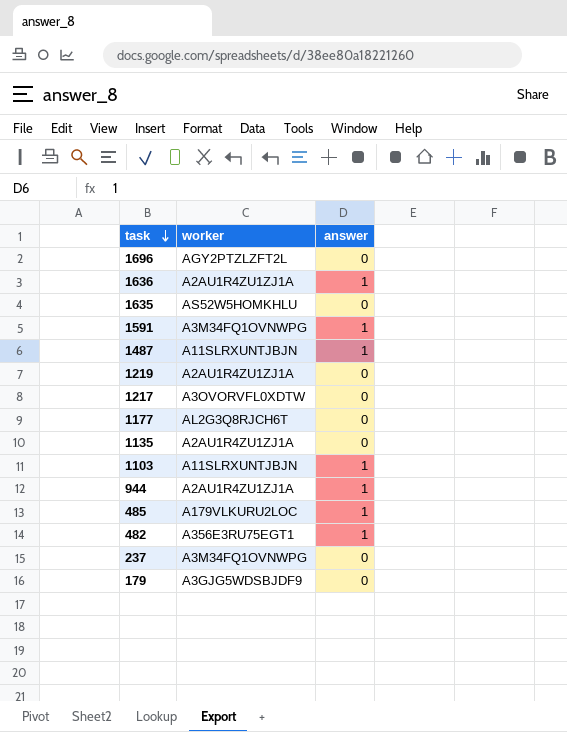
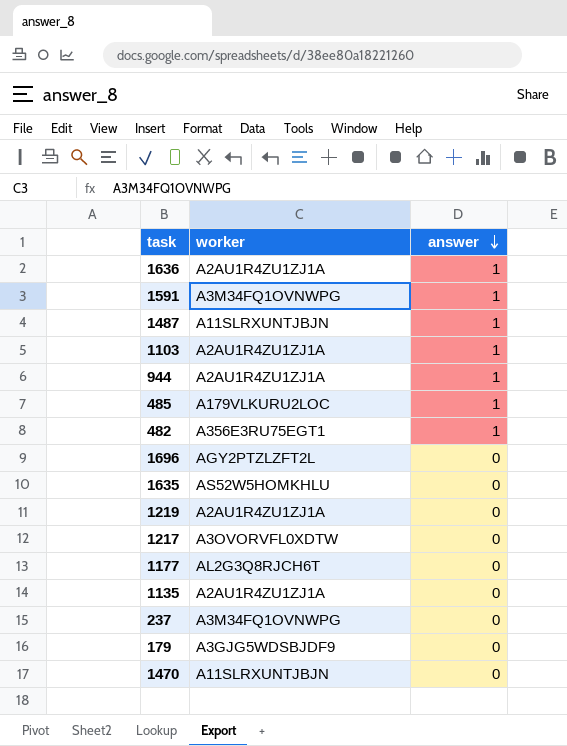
row order: task descending -> answer descending
1103 | worker: A11SLRXUNTJBJN -> A2AU1R4ZU1ZJ1A
row 1470: none -> A11SLRXUNTJBJN | 0

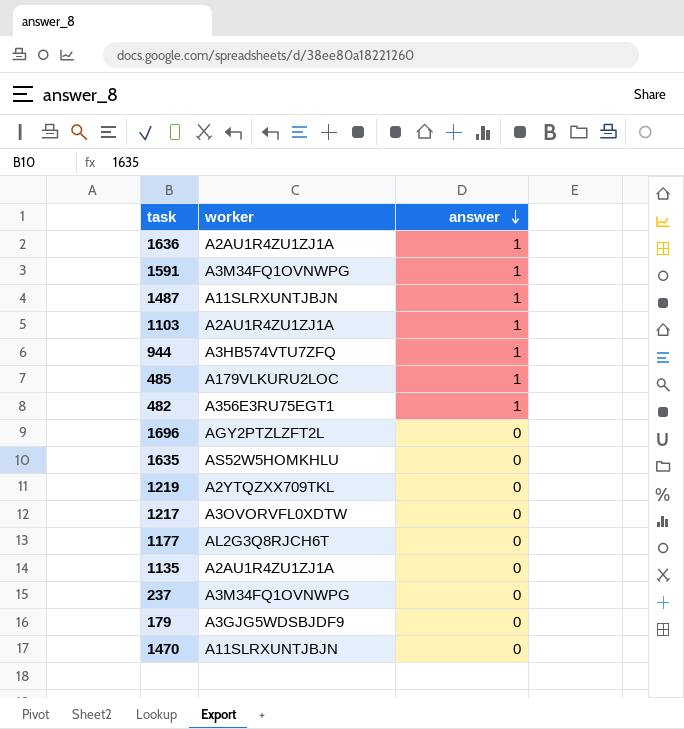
944 | worker: A2AU1R4ZU1ZJ1A -> A3HB574VTU7ZFQ
1219 | worker: A2AU1R4ZU1ZJ1A -> A2YTQZXX709TKL

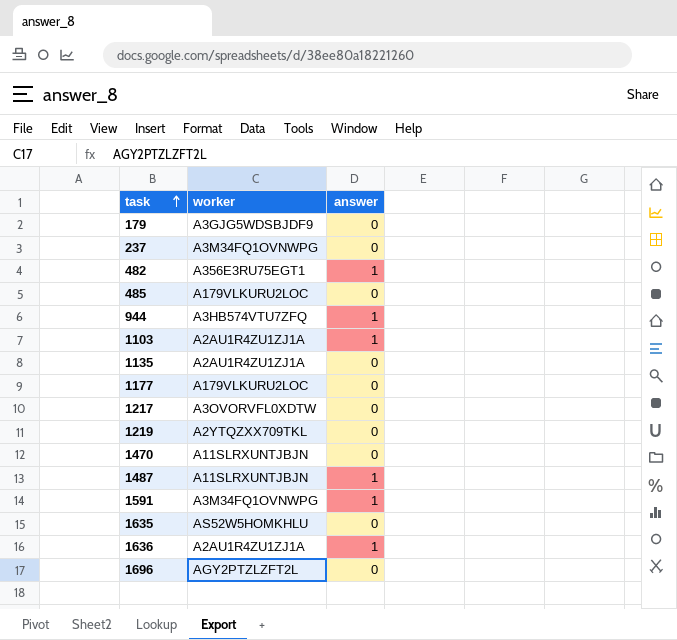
row order: answer descending -> task ascending
485 | answer: 1 -> 0
1177 | worker: AL2G3Q8RJCH6T -> A179VLKURU2LOC

